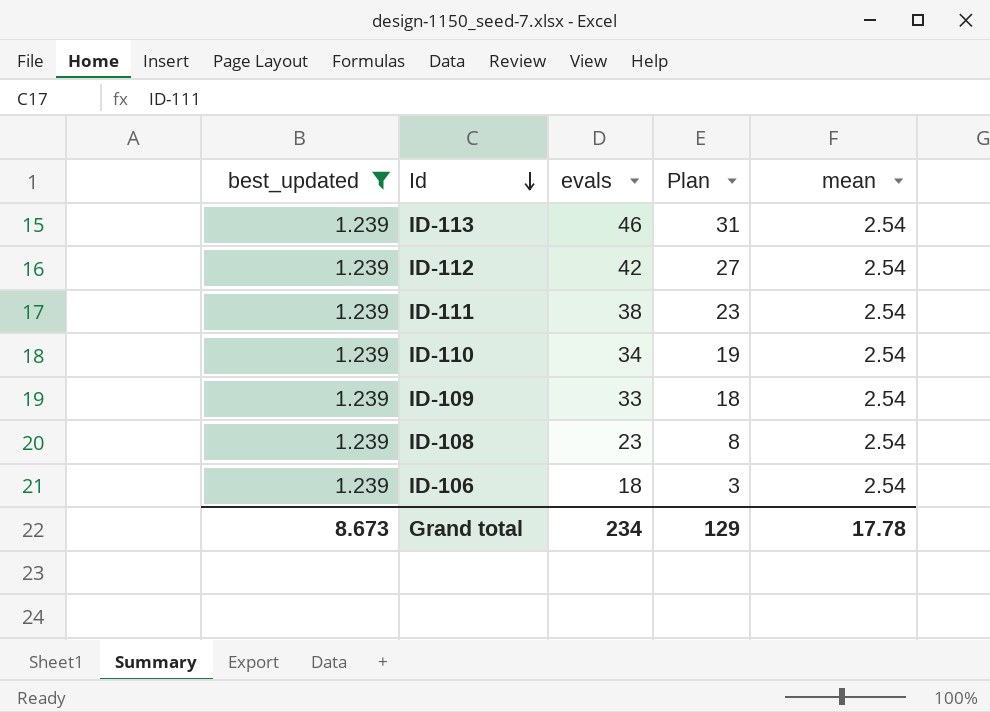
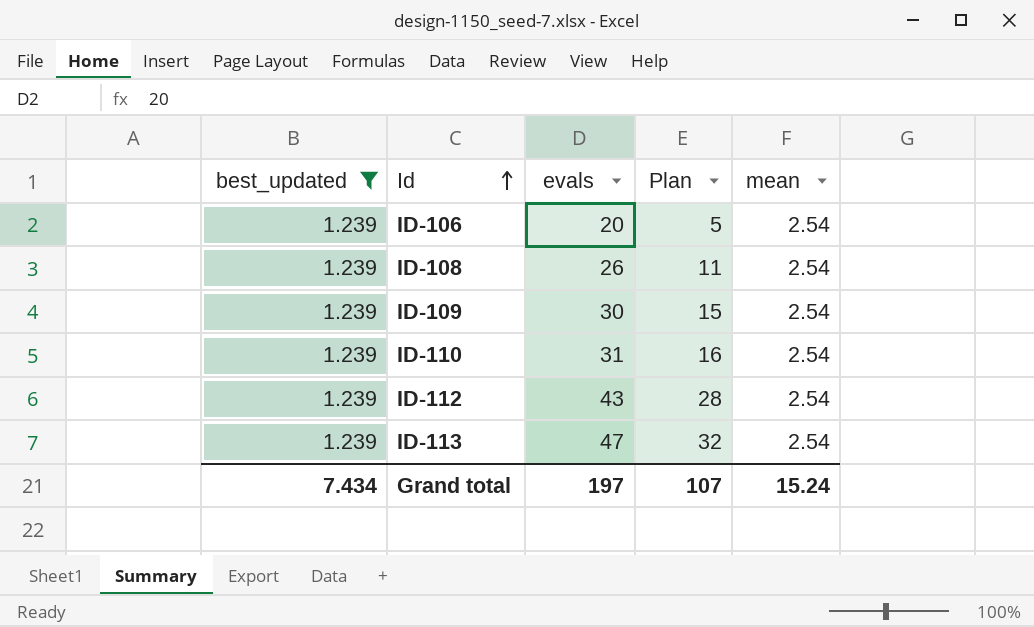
row order: Id descending -> Id ascending
row ID-111: 1.239 | 38 | 23 | 2.54 -> none
ID-106 | evals: 18 -> 20
ID-106 | Plan: 3 -> 5
ID-108 | evals: 23 -> 26
ID-108 | Plan: 8 -> 11
ID-109 | evals: 33 -> 30
ID-109 | Plan: 18 -> 15
ID-110 | evals: 34 -> 31
ID-110 | Plan: 19 -> 16
ID-112 | evals: 42 -> 43
ID-112 | Plan: 27 -> 28
ID-113 | evals: 46 -> 47
ID-113 | Plan: 31 -> 32
Grand total | best_updated: 8.673 -> 7.434
Grand total | evals: 234 -> 197
Grand total | Plan: 129 -> 107
Grand total | mean: 17.78 -> 15.24

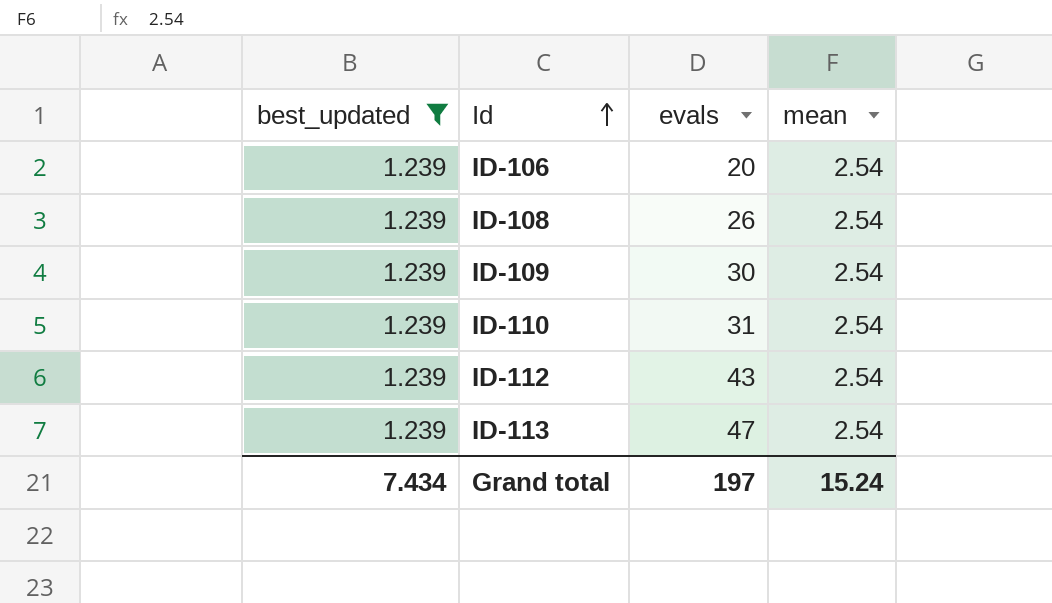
column Plan | formula: [evals] - 15 -> none

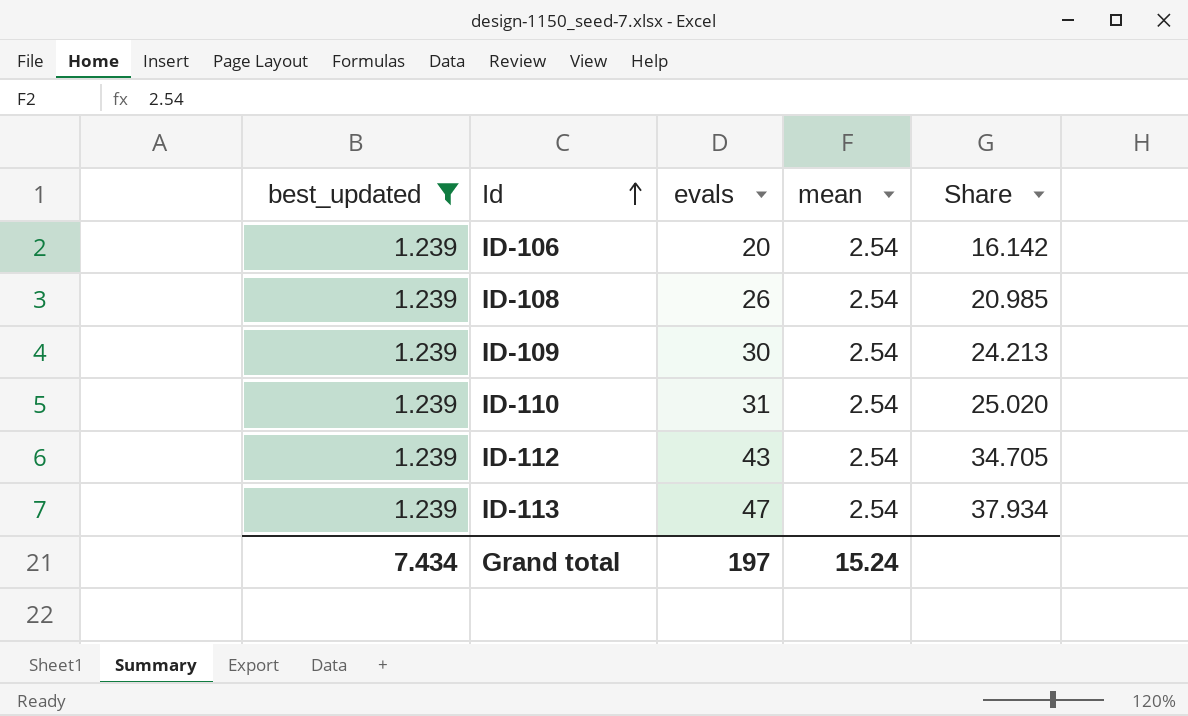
column Share | formula: none -> [evals] / [best_updated]

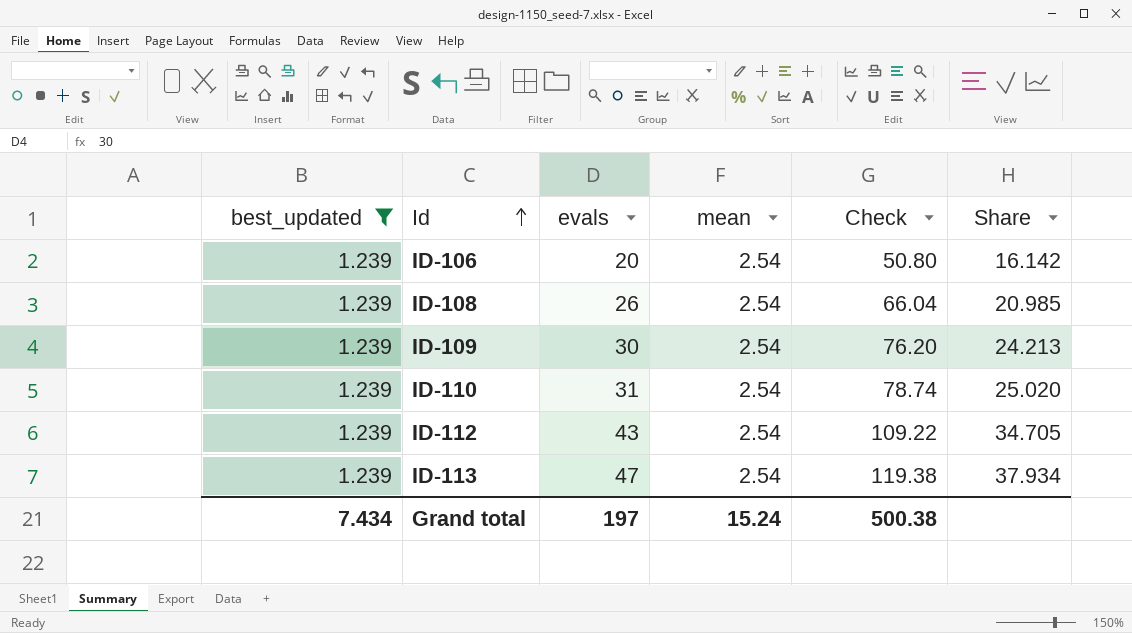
column Check | formula: none -> [evals] * [mean]

